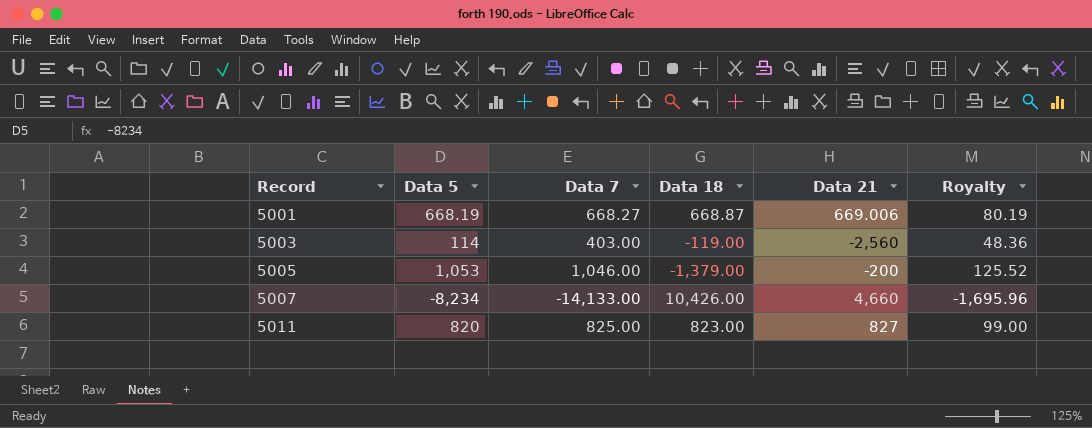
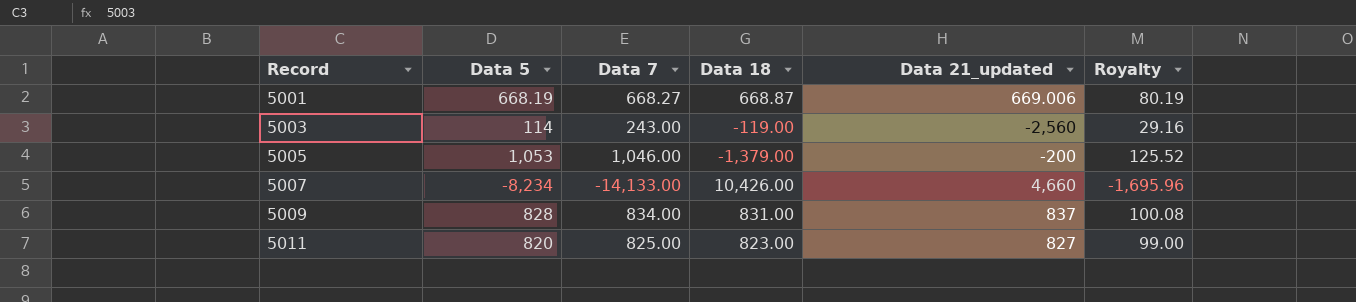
column name: Data 21 -> Data 21_updated
5003 | Data 7: 403.00 -> 243.00
5003 | Royalty: 48.36 -> 29.16
row 5009: none -> 828 | 834.00 | 831.00 | 837 | 100.08

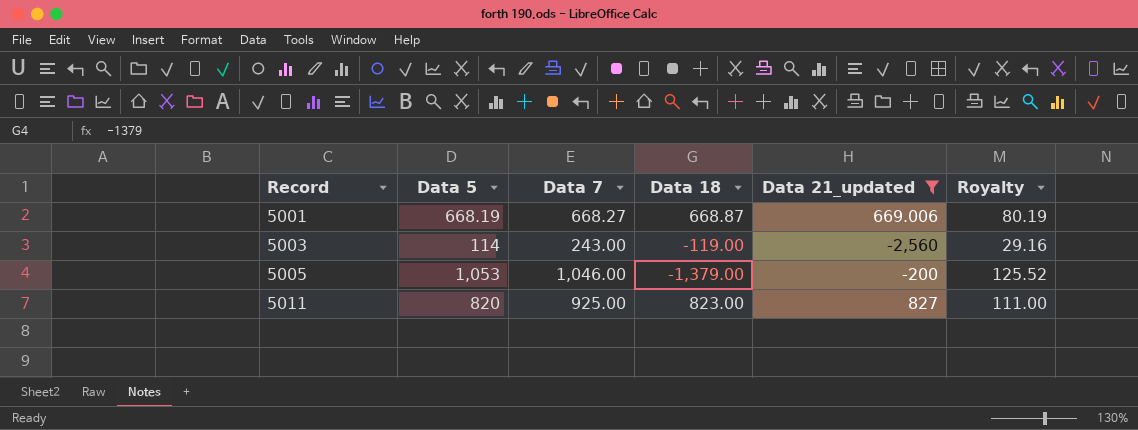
filter: none -> Data 21_updated <= 827
5011 | Data 7: 825.00 -> 925.00
5011 | Royalty: 99.00 -> 111.00

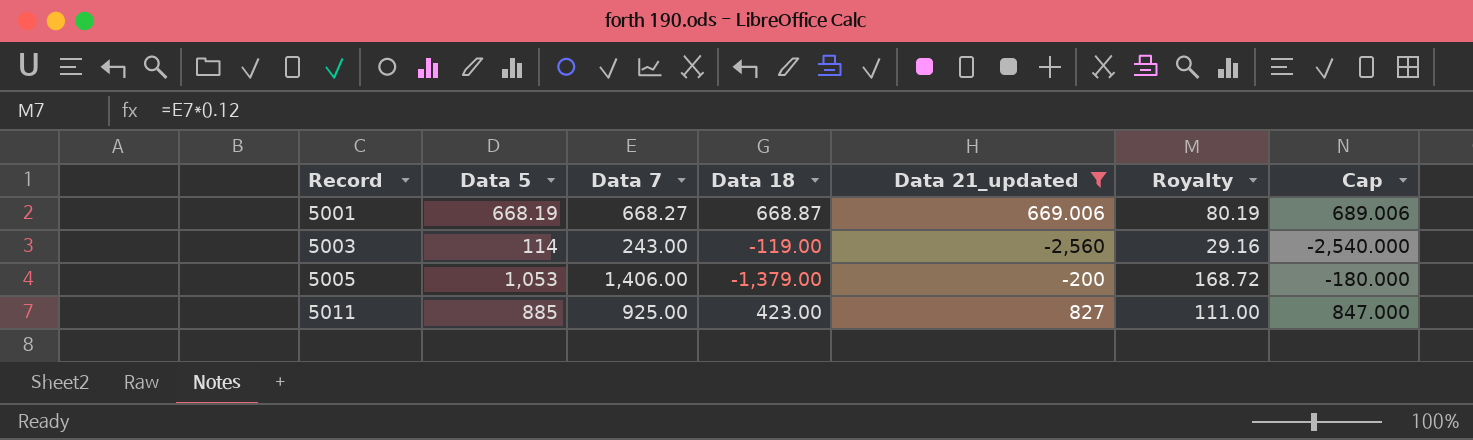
column Cap | formula: none -> [Data 21_updated] + 20
5005 | Data 7: 1,046.00 -> 1,406.00
5005 | Royalty: 125.52 -> 168.72
5011 | Data 5: 820 -> 885
5011 | Data 18: 823.00 -> 423.00

